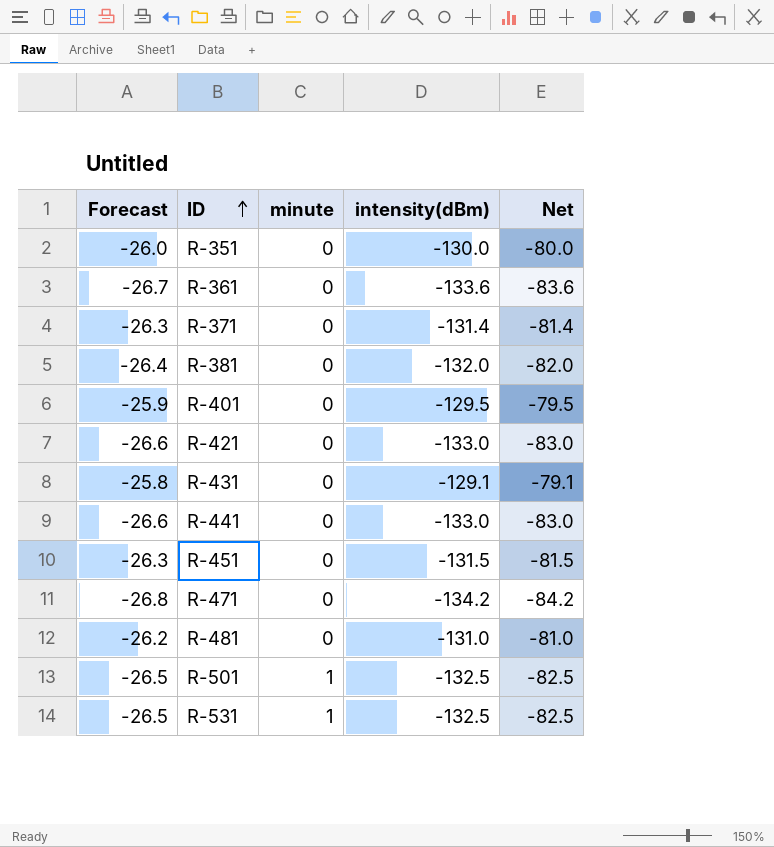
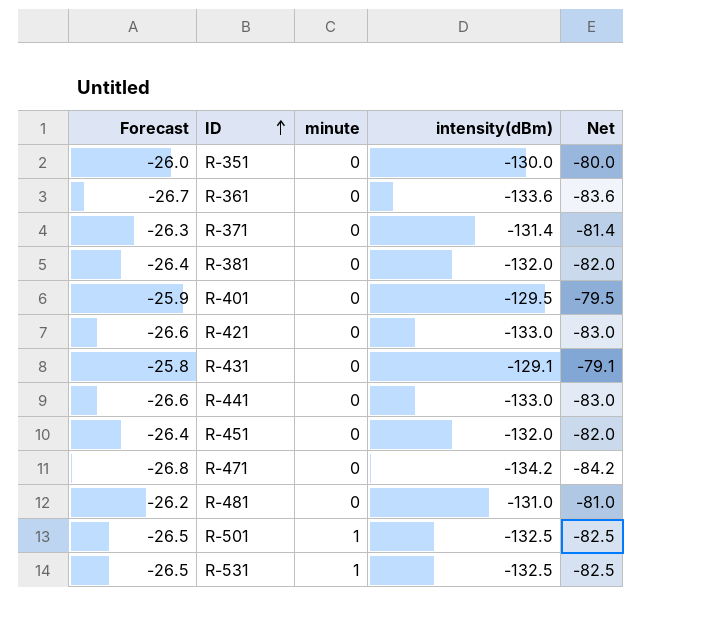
R-451 | Forecast: -26.3 -> -26.4
R-451 | intensity(dBm): -131.5 -> -132.0
R-451 | Net: -81.5 -> -82.0

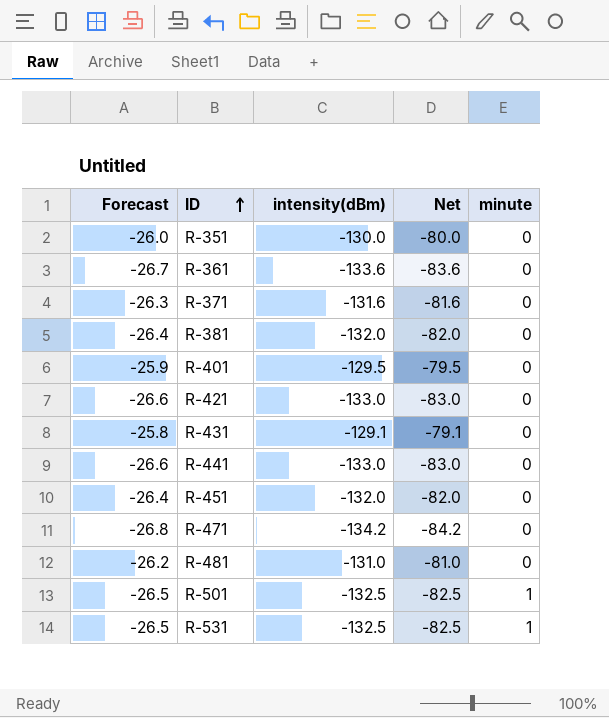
column minute | position: 3 -> 5
R-371 | intensity(dBm): -131.4 -> -131.6
R-371 | Net: -81.4 -> -81.6

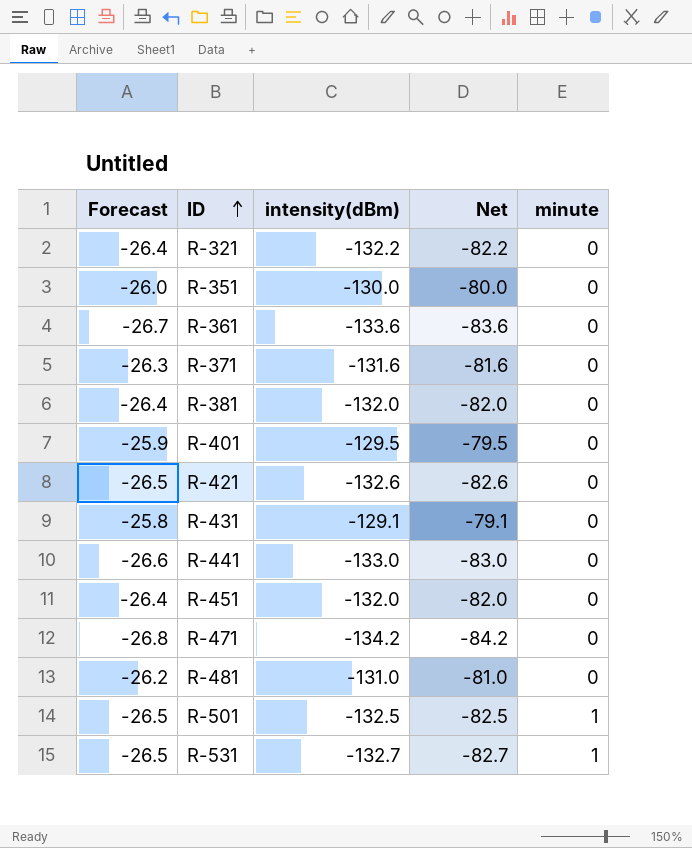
row R-321: none -> -26.4 | -132.2 | -82.2 | 0
R-421 | Forecast: -26.6 -> -26.5
R-421 | intensity(dBm): -133.0 -> -132.6
R-421 | Net: -83.0 -> -82.6
R-531 | intensity(dBm): -132.5 -> -132.7
R-531 | Net: -82.5 -> -82.7

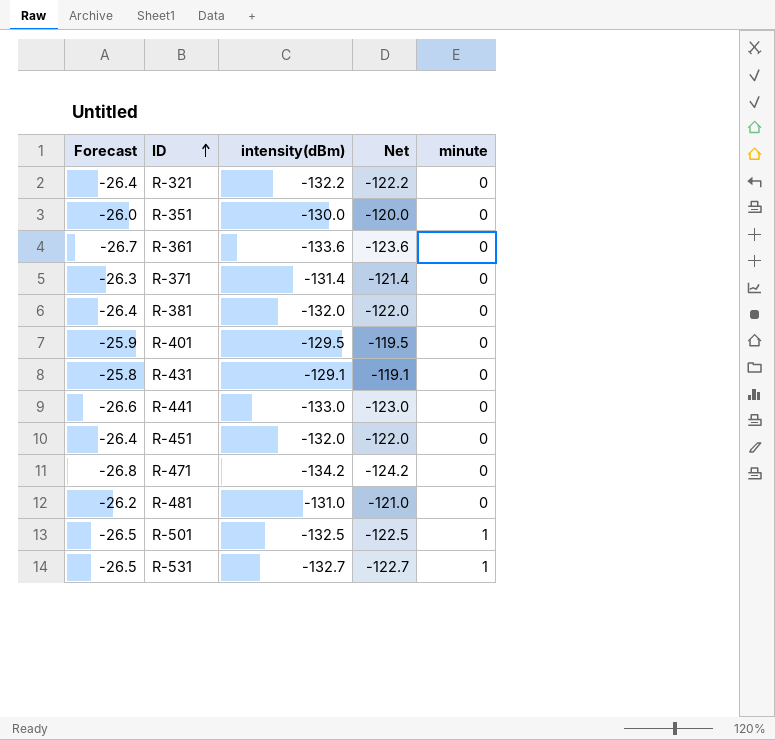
column Net | formula: [intensity(dBm)] + 50 -> [intensity(dBm)] + 10
row R-421: -26.5 | -132.6 | -82.6 | 0 -> none
R-371 | intensity(dBm): -131.6 -> -131.4

